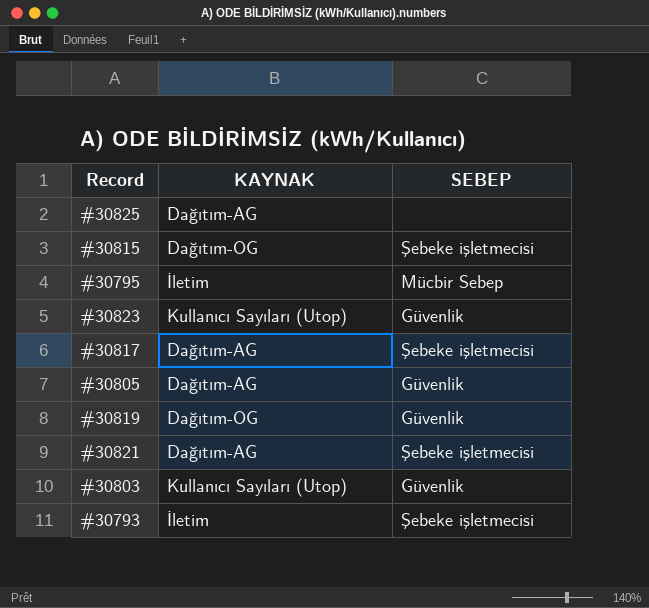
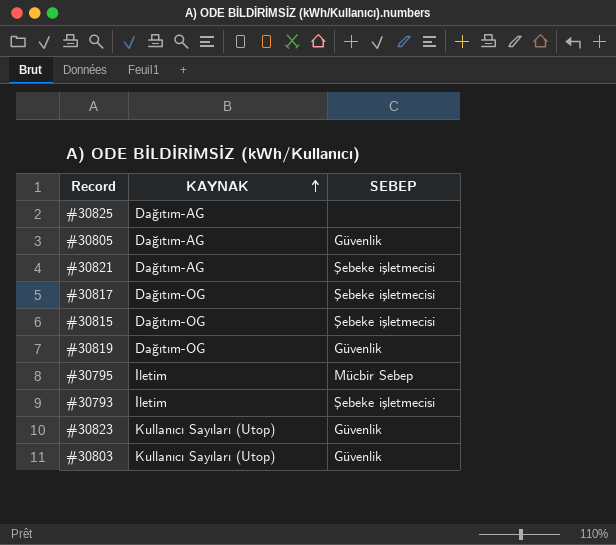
row order: none -> KAYNAK ascending
#30817 | KAYNAK: Dağıtım-AG -> Dağıtım-OG

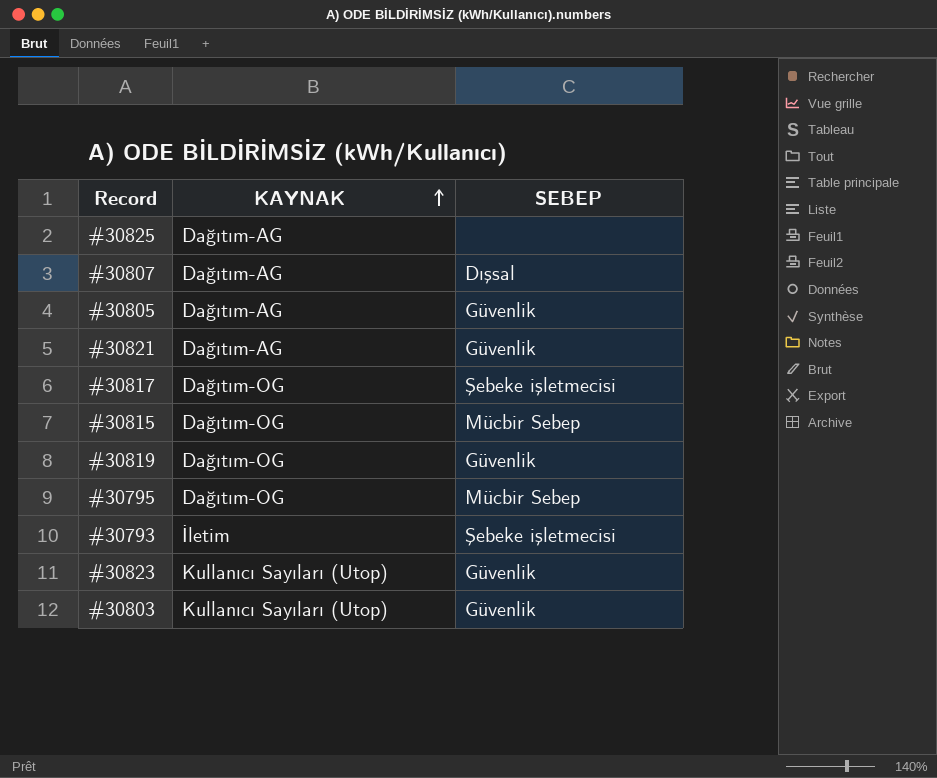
row #30807: none -> Dağıtım-AG | Dışsal
#30821 | SEBEP: Şebeke işletmecisi -> Güvenlik
#30815 | SEBEP: Şebeke işletmecisi -> Mücbir Sebep
#30795 | KAYNAK: İletim -> Dağıtım-OG

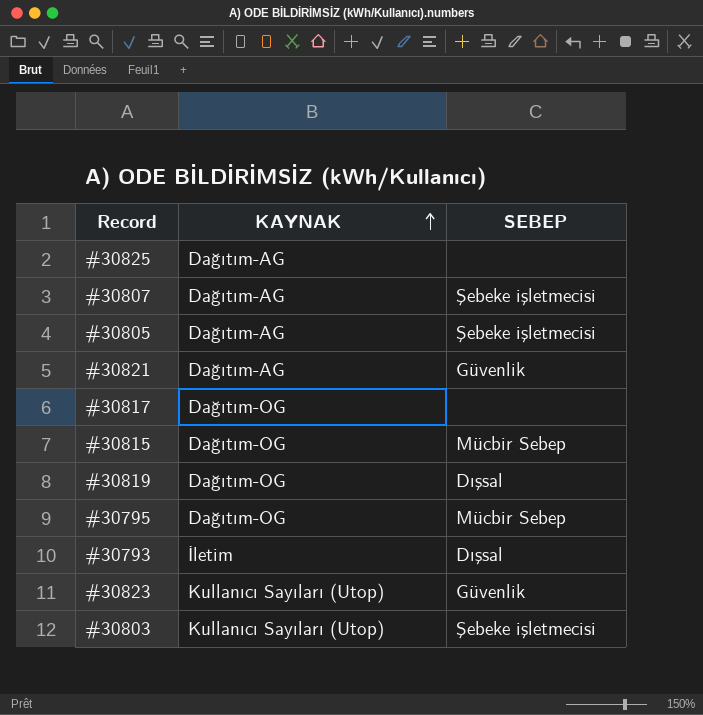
#30807 | SEBEP: Dışsal -> Şebeke işletmecisi
#30805 | SEBEP: Güvenlik -> Şebeke işletmecisi
#30817 | SEBEP: Şebeke işletmecisi -> none
#30819 | SEBEP: Güvenlik -> Dışsal
#30793 | SEBEP: Şebeke işletmecisi -> Dışsal
#30803 | SEBEP: Güvenlik -> Şebeke işletmecisi

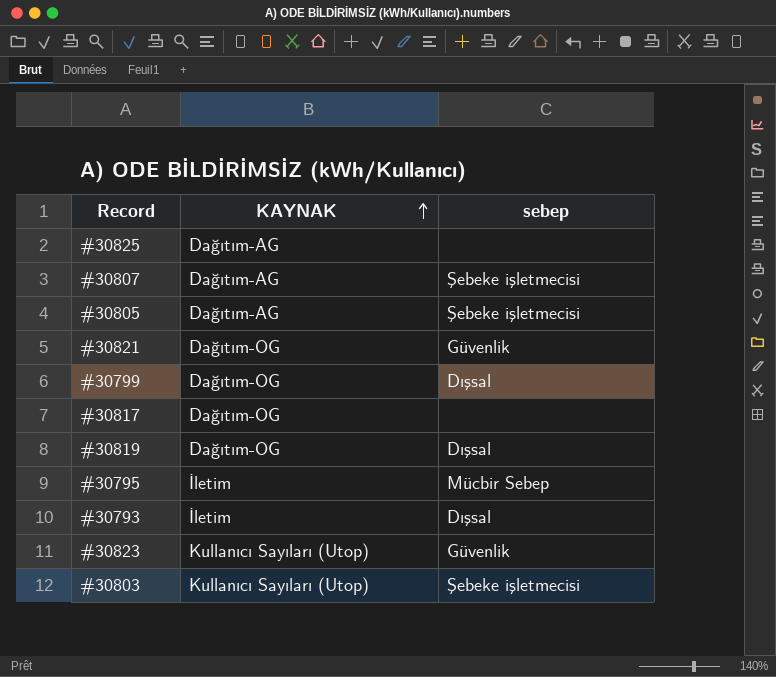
column name: SEBEP -> sebep
row #30815: Dağıtım-OG | Mücbir Sebep -> none
#30821 | KAYNAK: Dağıtım-AG -> Dağıtım-OG
row #30799: none -> Dağıtım-OG | Dışsal
#30795 | KAYNAK: Dağıtım-OG -> İletim

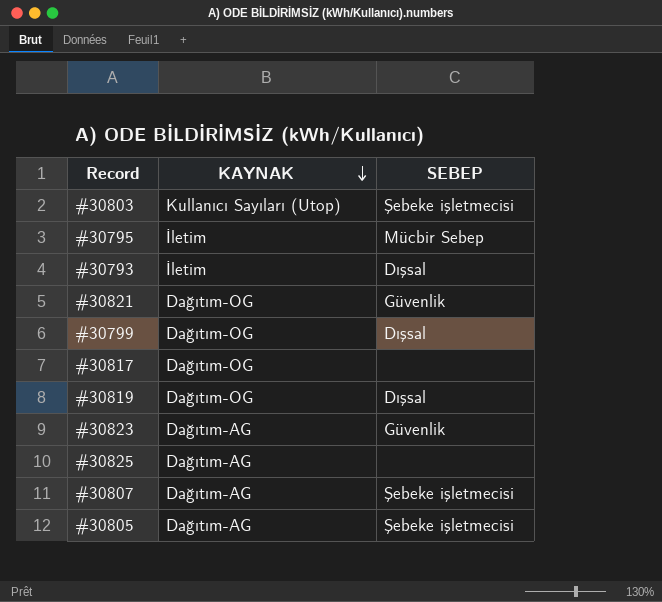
row order: KAYNAK ascending -> KAYNAK descending
column name: sebep -> SEBEP
#30823 | KAYNAK: Kullanıcı Sayıları (Utop) -> Dağıtım-AG

